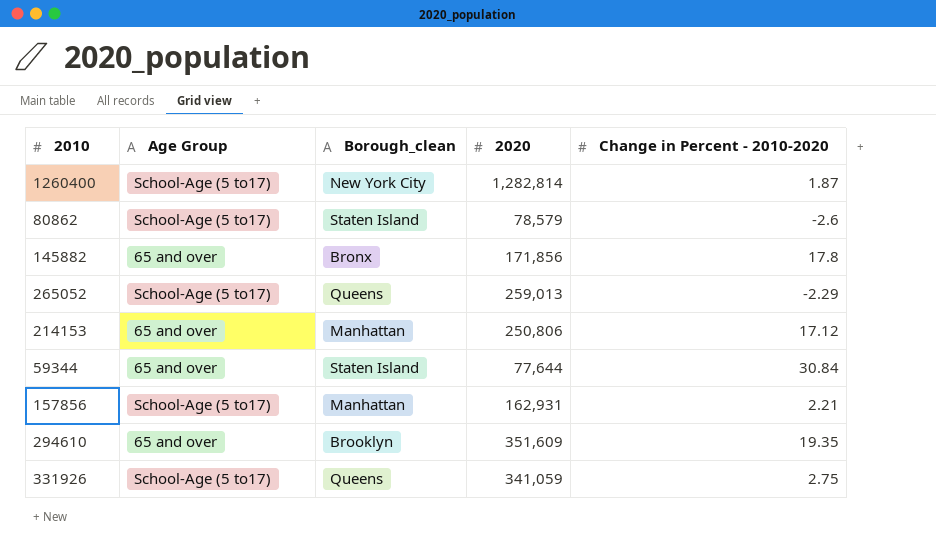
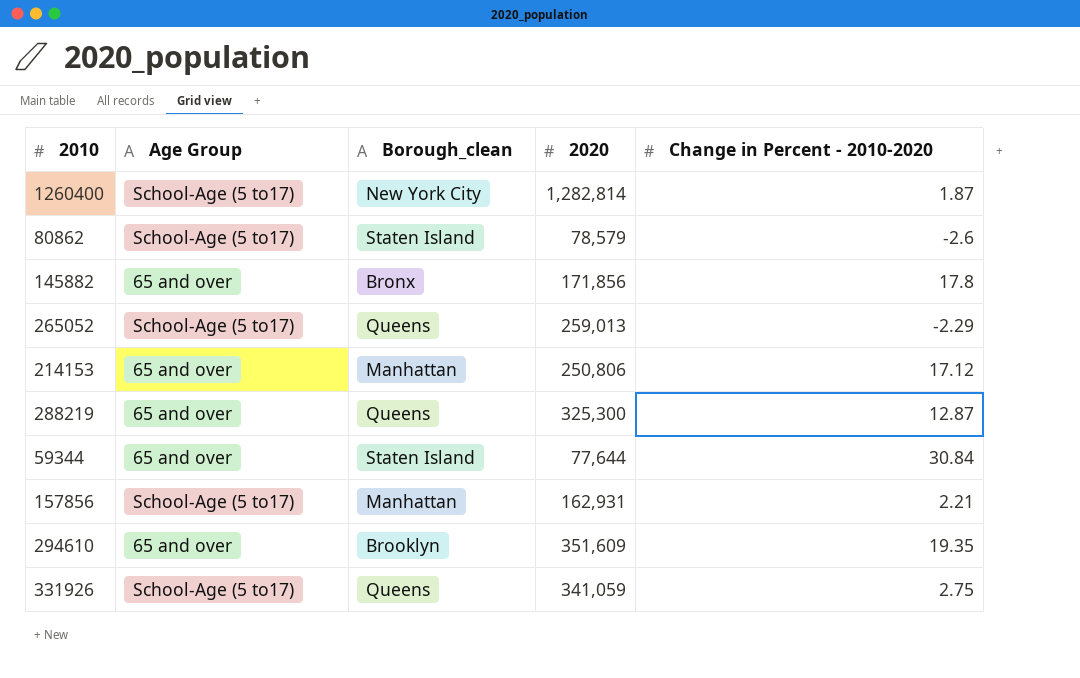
row 288219: none -> 65 and over | Queens | 325,300 | 12.87

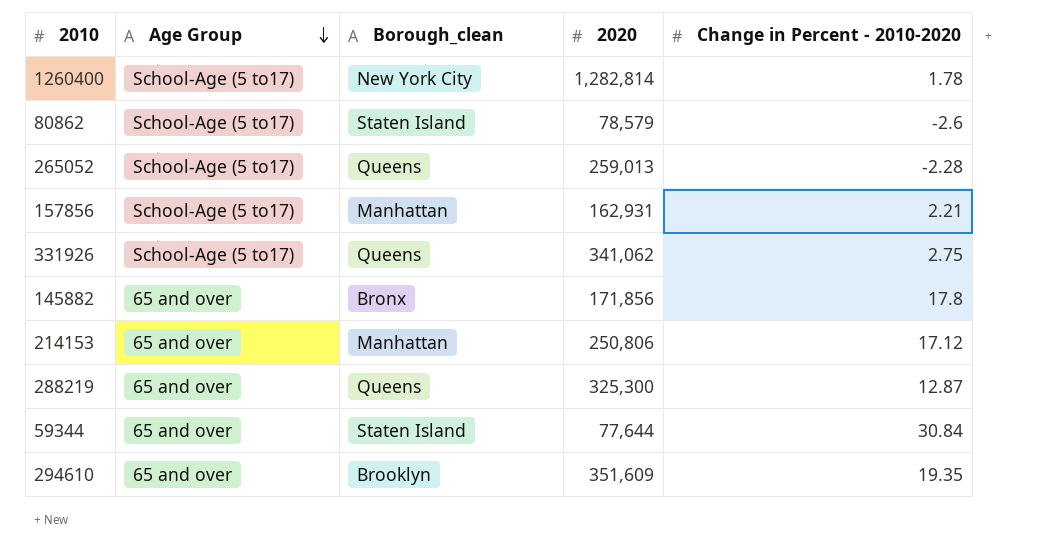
row order: none -> Age Group descending
1260400 | Change in Percent - 2010-2020: 1.87 -> 1.78
265052 | Change in Percent - 2010-2020: -2.29 -> -2.28
331926 | 2020: 341,059 -> 341,062

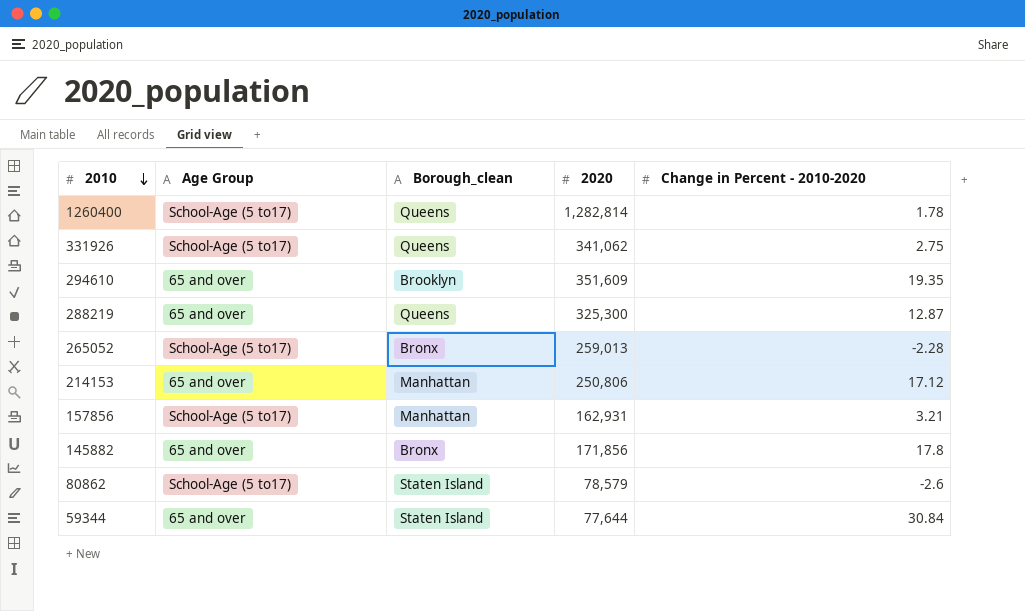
row order: Age Group descending -> 2010 descending
1260400 | Borough_clean: New York City -> Queens
265052 | Borough_clean: Queens -> Bronx
157856 | Change in Percent - 2010-2020: 2.21 -> 3.21

